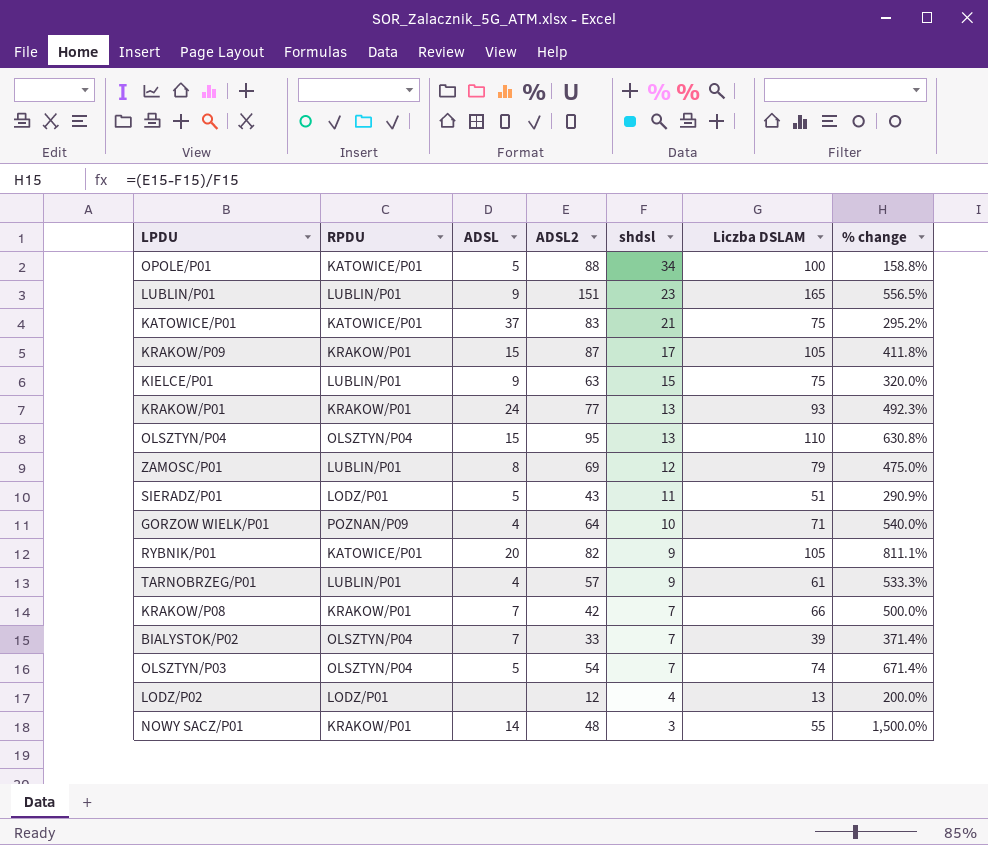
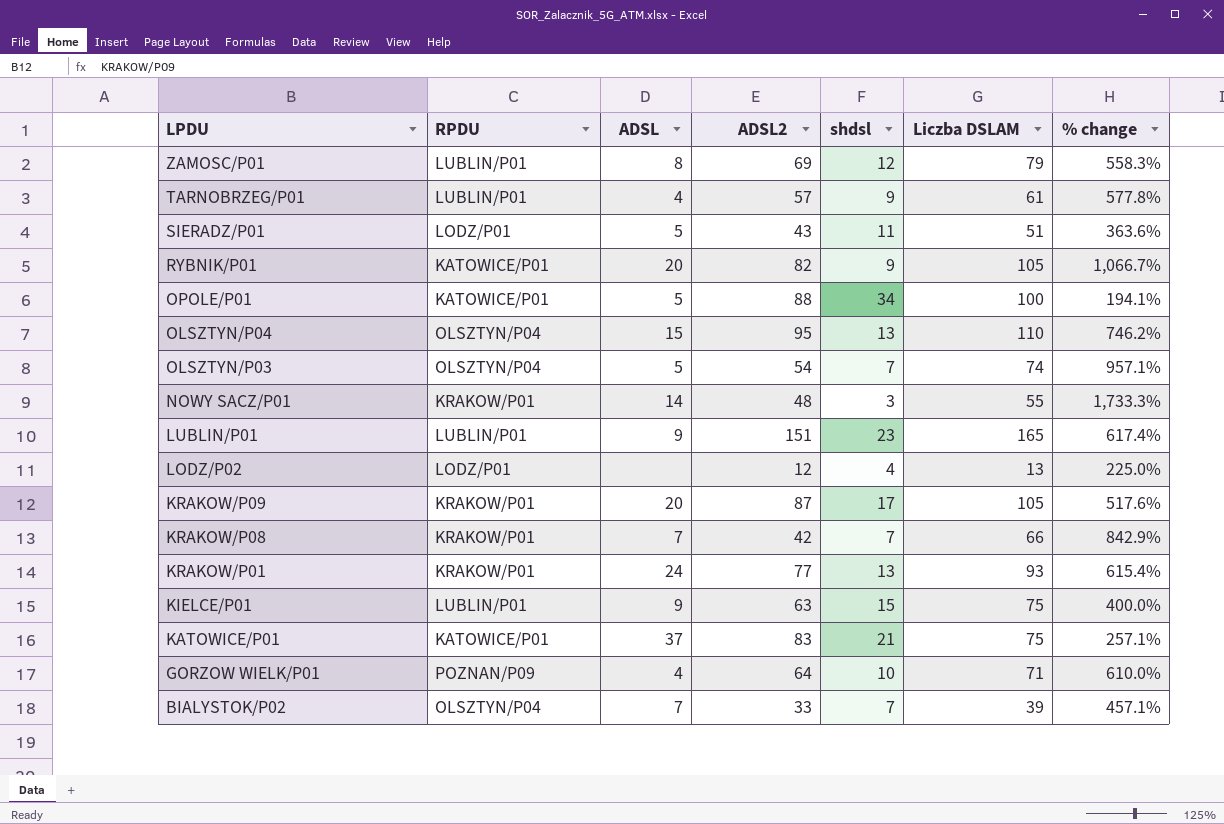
row order: shdsl descending -> LPDU descending
column % change | formula: ([ADSL2] - [shdsl]) / [shdsl] -> ([Liczba DSLAM] - [shdsl]) / [shdsl]
KRAKOW/P09 | ADSL: 15 -> 20

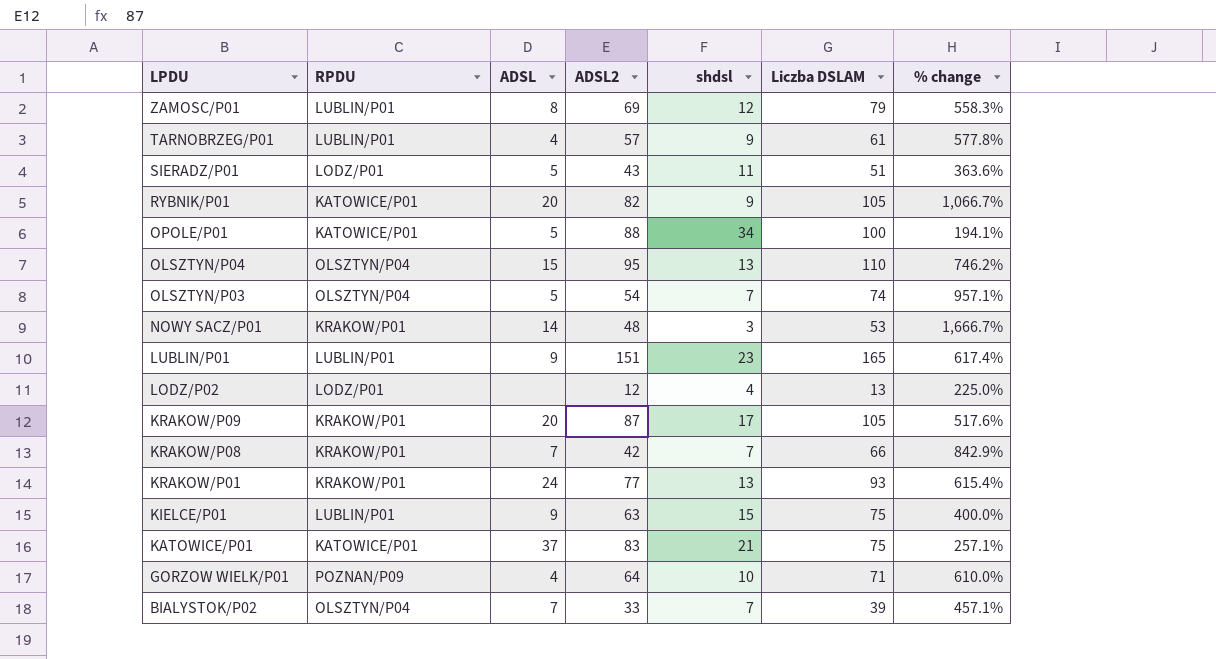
NOWY SACZ/P01 | Liczba DSLAM: 55 -> 53
NOWY SACZ/P01 | % change: 1,733.3% -> 1,666.7%

